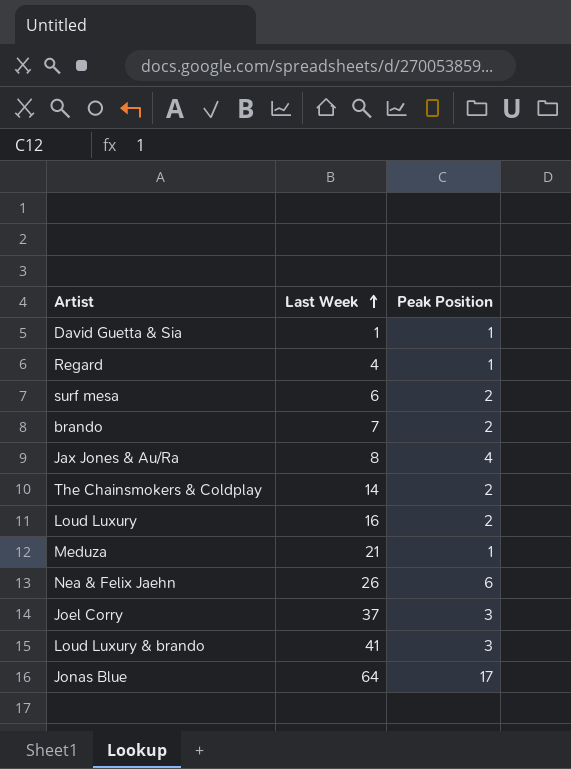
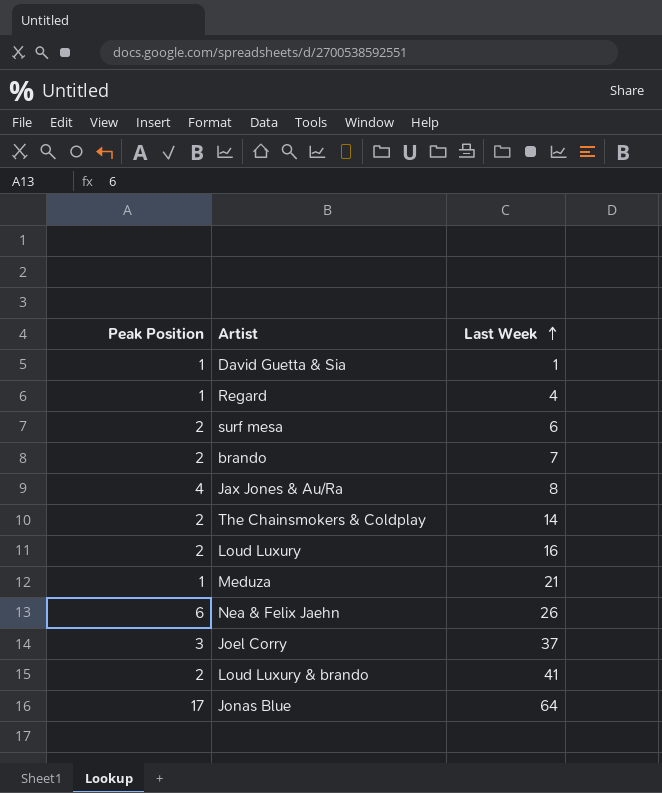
column Peak Position | position: 3 -> 1
Loud Luxury & brando | Peak Position: 3 -> 2

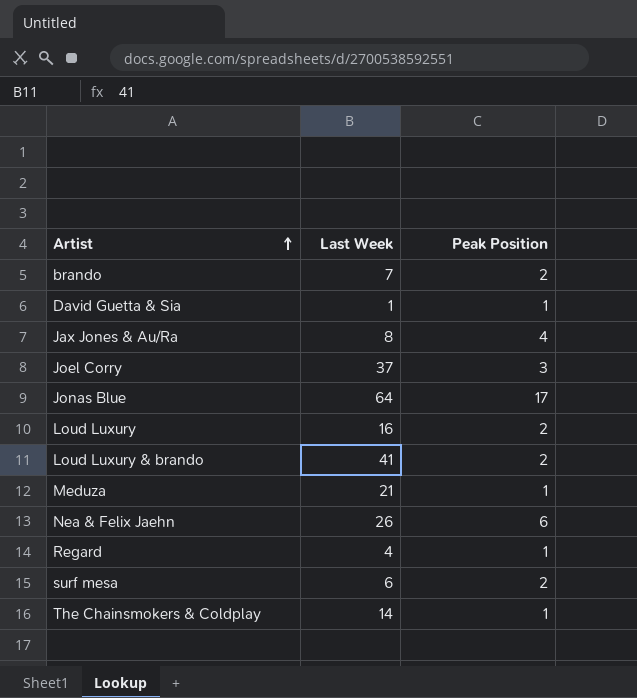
row order: Last Week ascending -> Artist ascending
column Peak Position | position: 1 -> 3
The Chainsmokers & Coldplay | Peak Position: 2 -> 1

